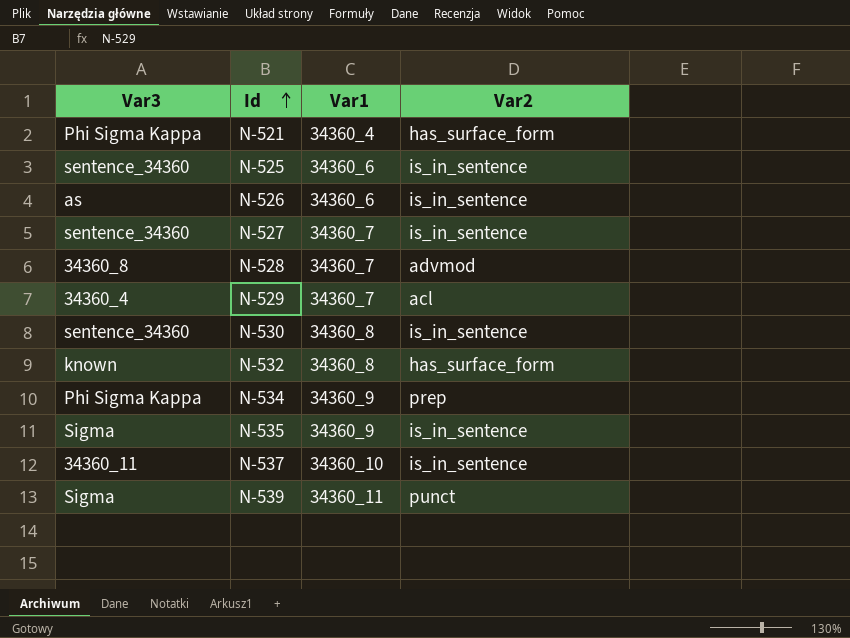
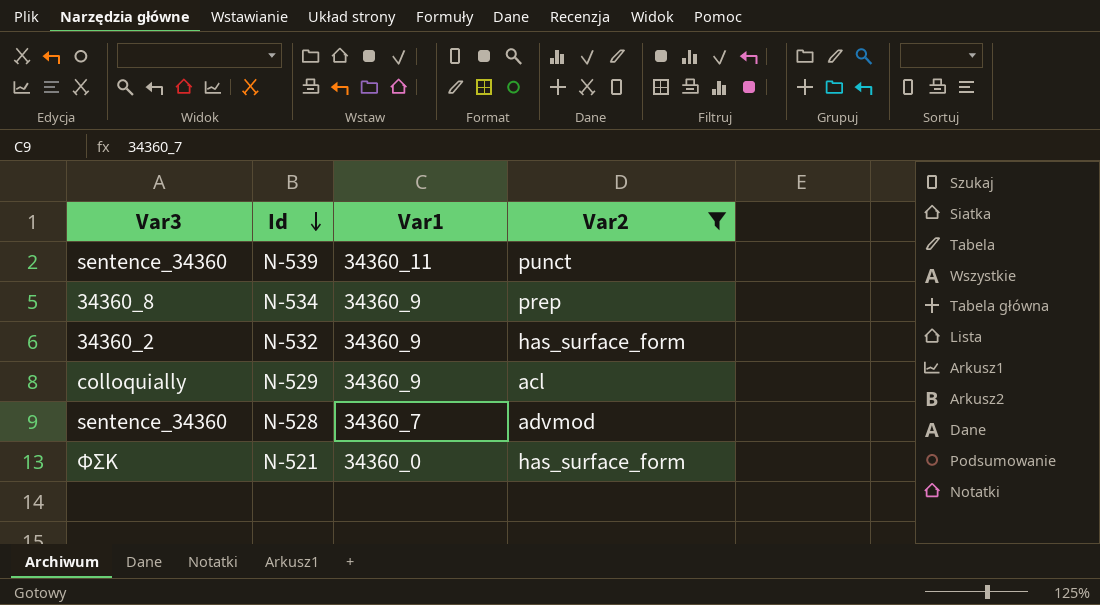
filter: none -> Var2 != is_in_sentence
row order: Id ascending -> Id descending
N-539 | Var3: Sigma -> sentence_34360
N-534 | Var3: Phi Sigma Kappa -> 34360_8
N-532 | Var3: known -> 34360_2
N-532 | Var1: 34360_8 -> 34360_9
N-529 | Var3: 34360_4 -> colloquially
N-529 | Var1: 34360_7 -> 34360_9
N-528 | Var3: 34360_8 -> sentence_34360
N-521 | Var3: Phi Sigma Kappa -> ΦΣΚ
N-521 | Var1: 34360_4 -> 34360_0

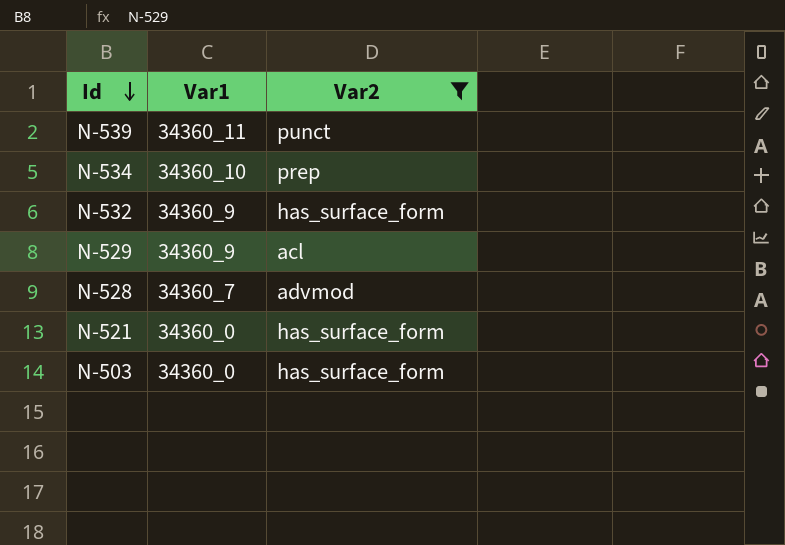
column Var3 | position: 1 -> none
N-534 | Var1: 34360_9 -> 34360_10
row N-503: none -> 34360_0 | has_surface_form

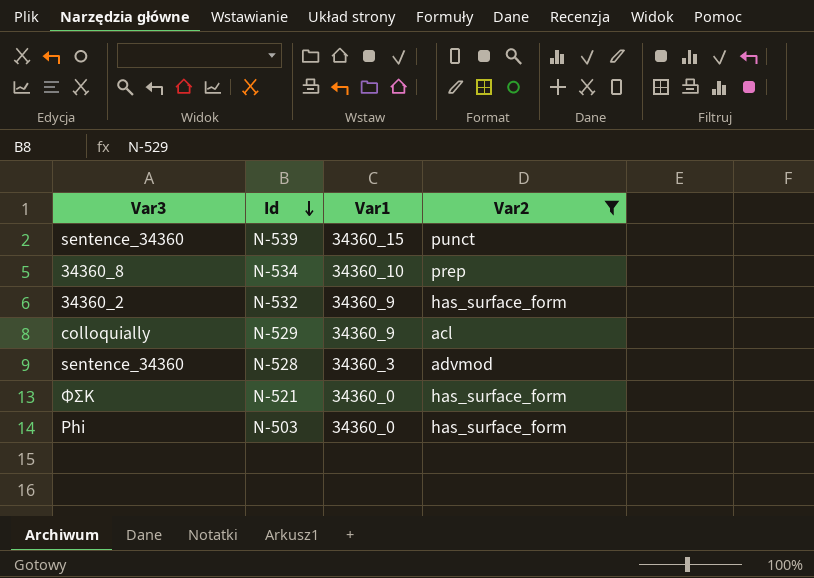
column Var3 | position: none -> 1
N-539 | Var1: 34360_11 -> 34360_15
N-528 | Var1: 34360_7 -> 34360_3

